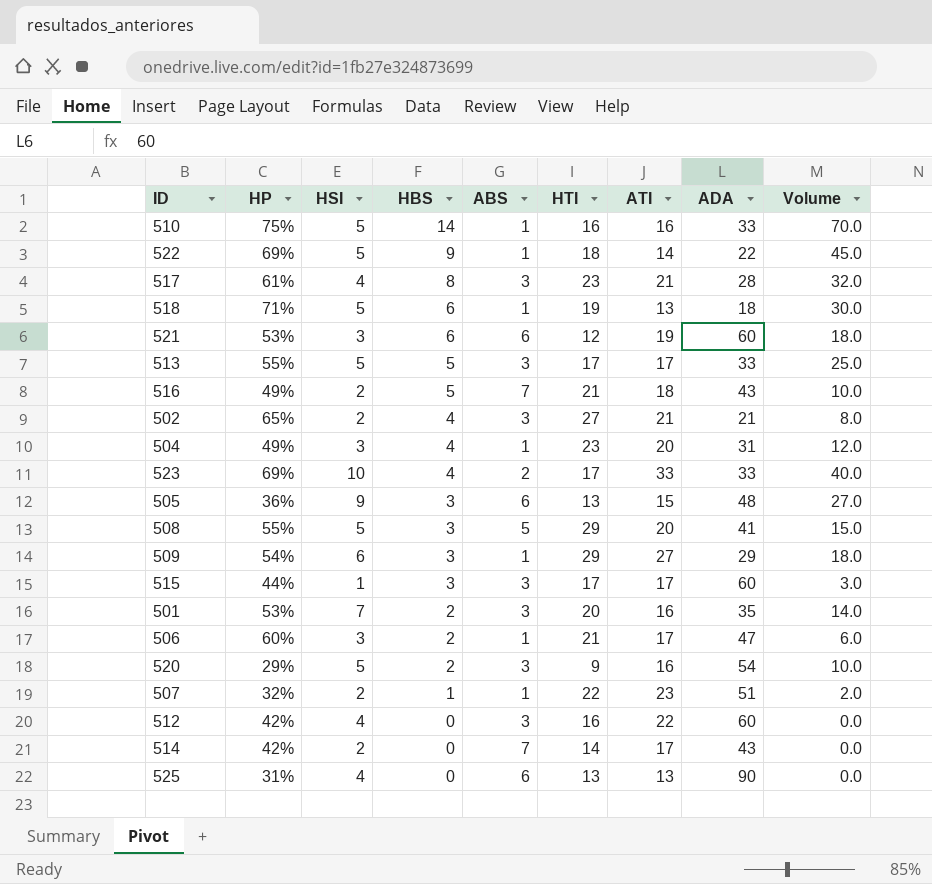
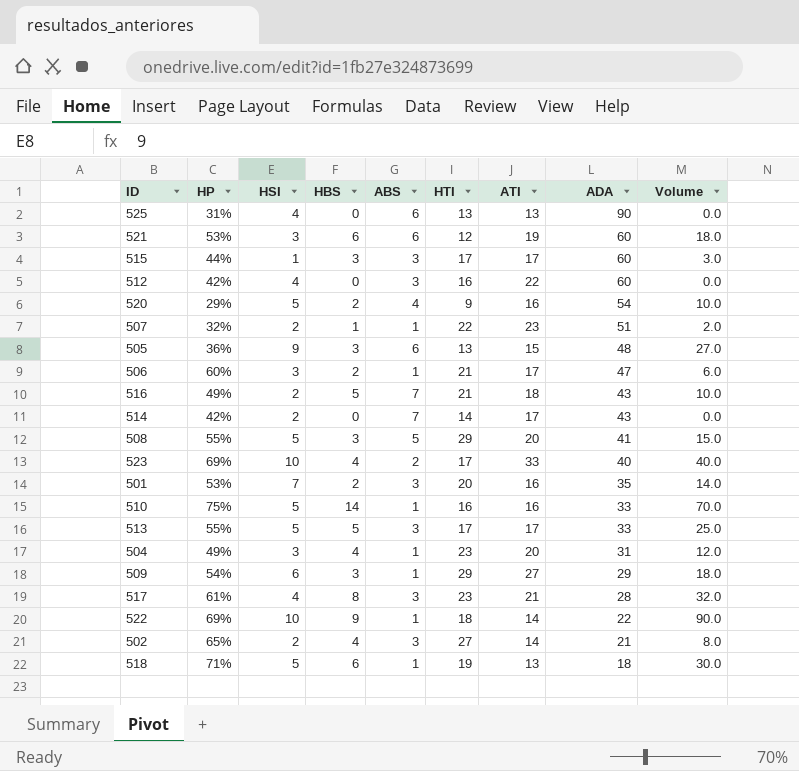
row order: HBS descending -> ADA descending
520 | ABS: 3 -> 4
523 | ADA: 33 -> 40
522 | HSI: 5 -> 10
522 | Volume: 45.0 -> 90.0
502 | ATI: 21 -> 14

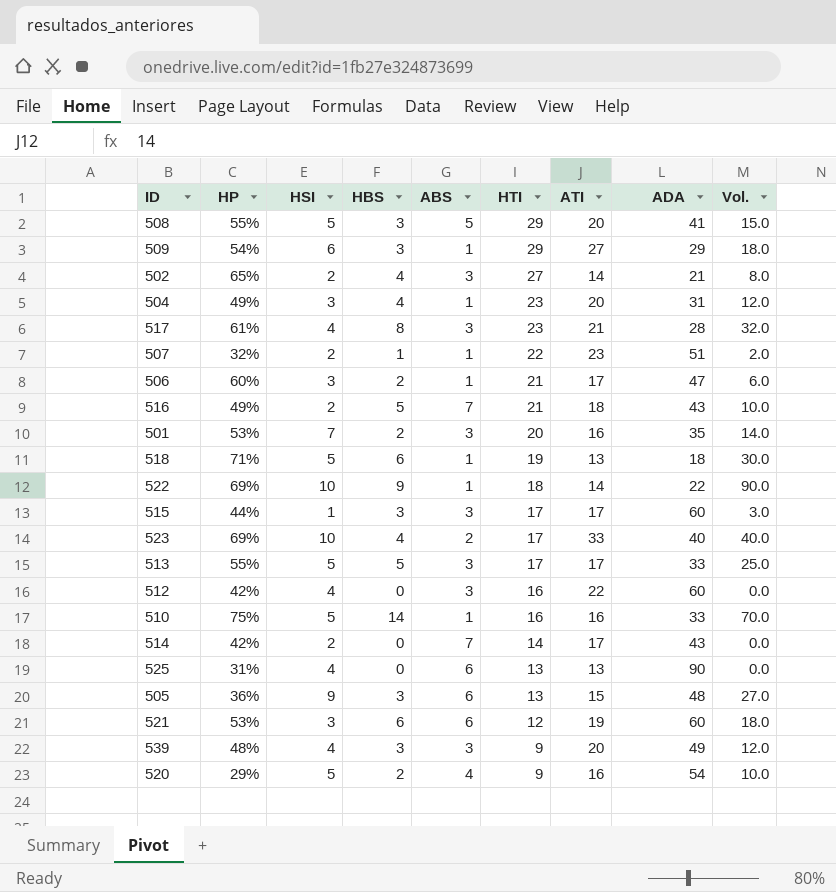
row order: ADA descending -> HTI descending
column name: Volume -> Vol.
row 539: none -> 48% | 4 | 3 | 3 | 9 | 20 | 49 | 12.0

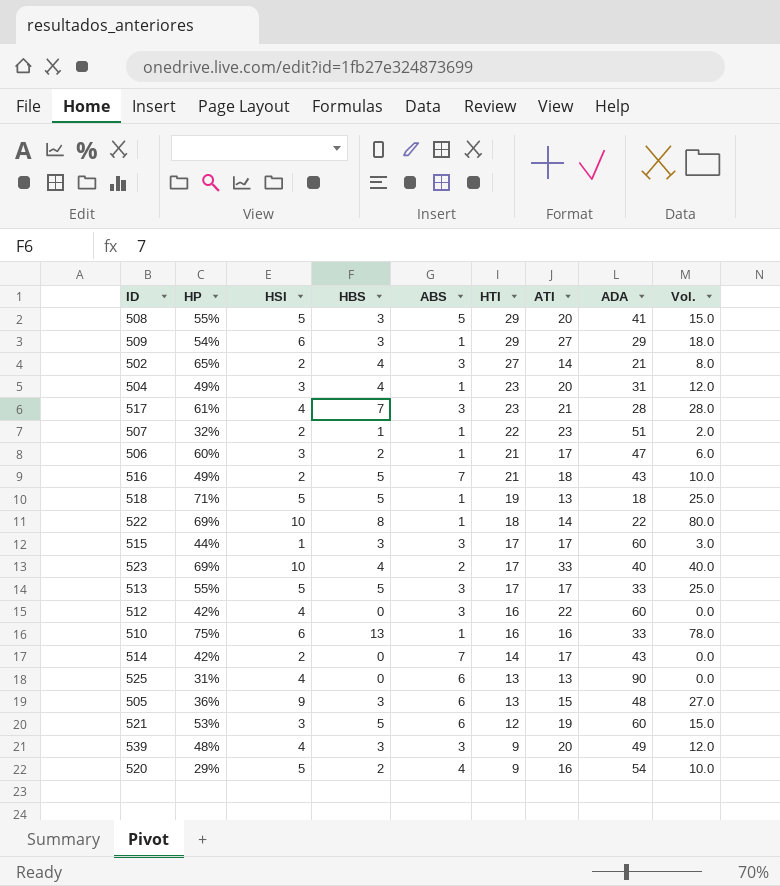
row 501: 53% | 7 | 2 | 3 | 20 | 16 | 35 | 14.0 -> none
517 | HBS: 8 -> 7
517 | Vol.: 32.0 -> 28.0
518 | HBS: 6 -> 5
518 | Vol.: 30.0 -> 25.0
522 | HBS: 9 -> 8
522 | Vol.: 90.0 -> 80.0
510 | HSI: 5 -> 6
510 | HBS: 14 -> 13
510 | Vol.: 70.0 -> 78.0
521 | HBS: 6 -> 5
521 | Vol.: 18.0 -> 15.0

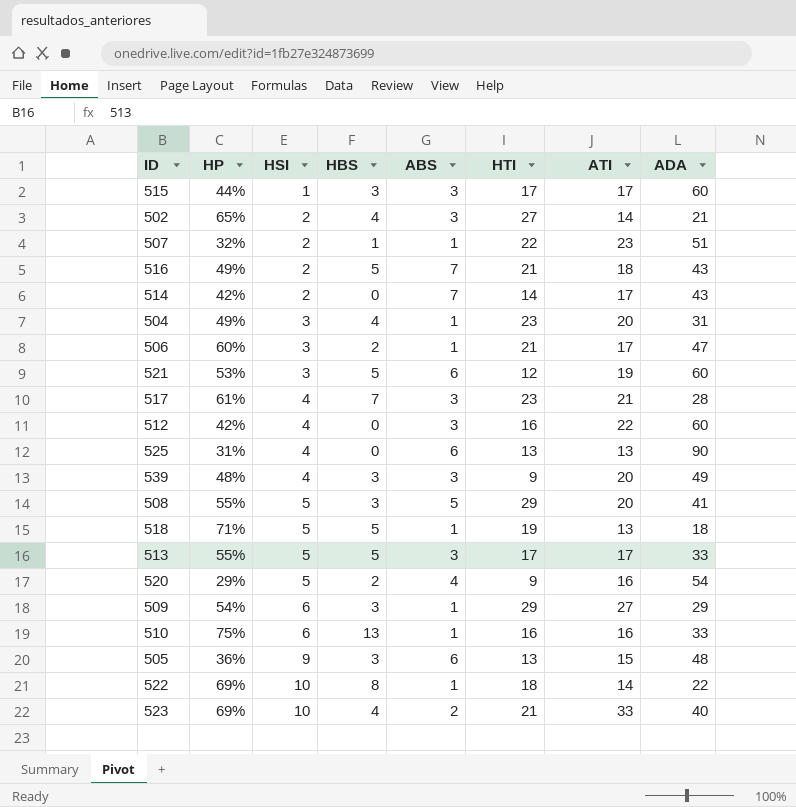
row order: HTI descending -> HSI ascending
column Vol. | formula: [HSI] * [HBS] -> none
523 | HTI: 17 -> 21

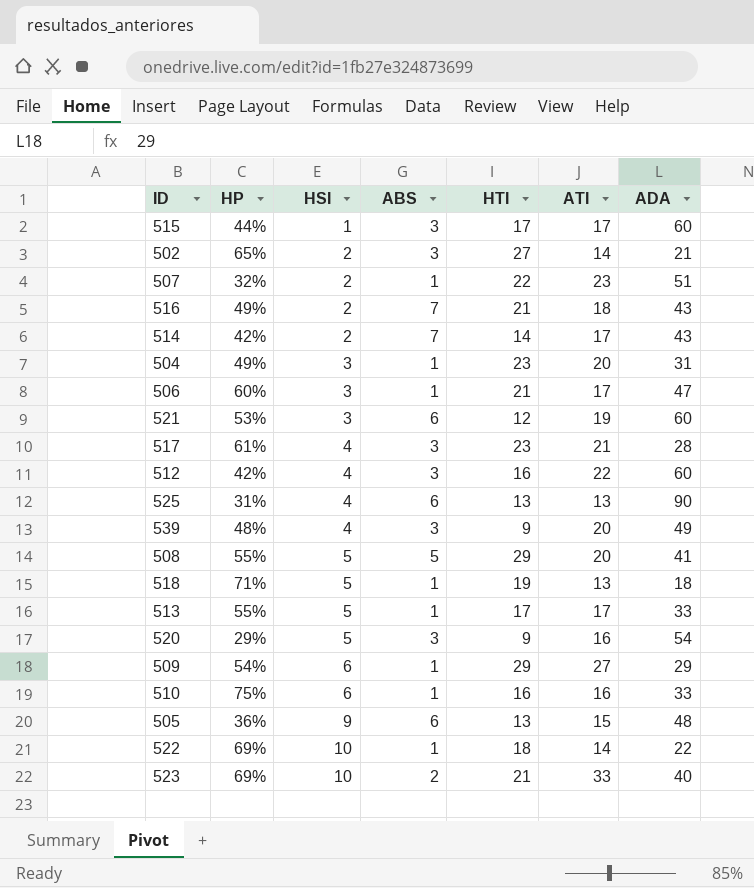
column HBS | position: 4 -> none
513 | ABS: 3 -> 1
520 | ABS: 4 -> 3

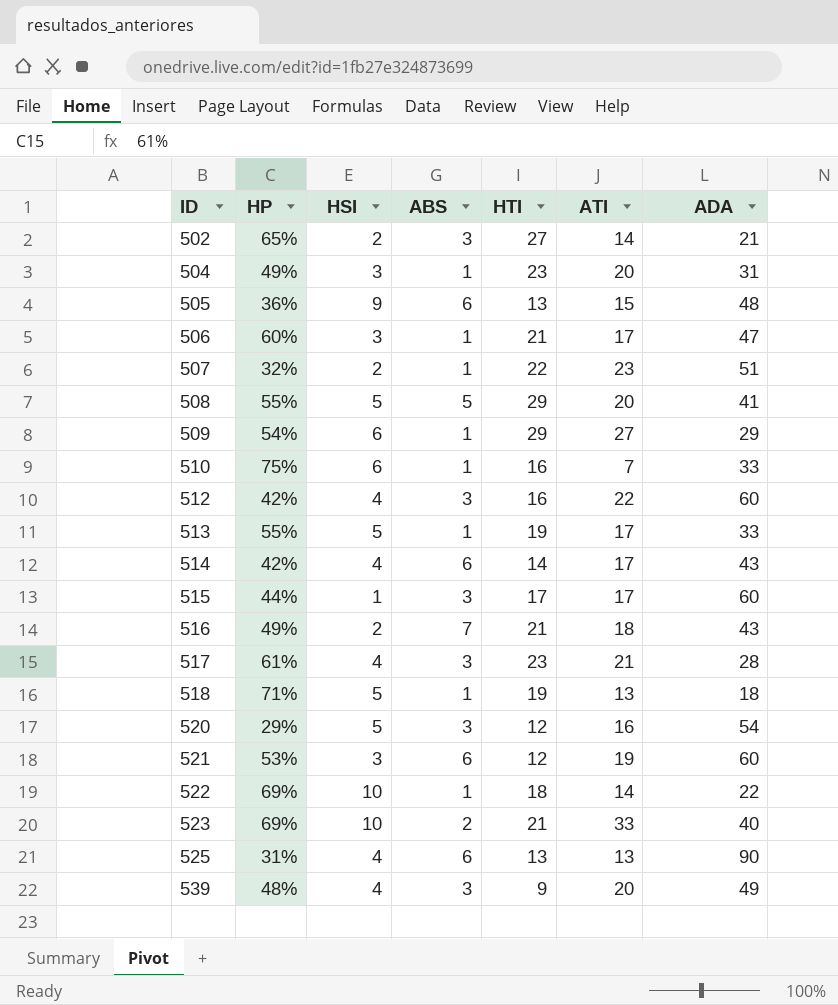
row order: HSI ascending -> ID ascending
510 | ATI: 16 -> 7
513 | HTI: 17 -> 19
514 | HSI: 2 -> 4
514 | ABS: 7 -> 6
520 | HTI: 9 -> 12

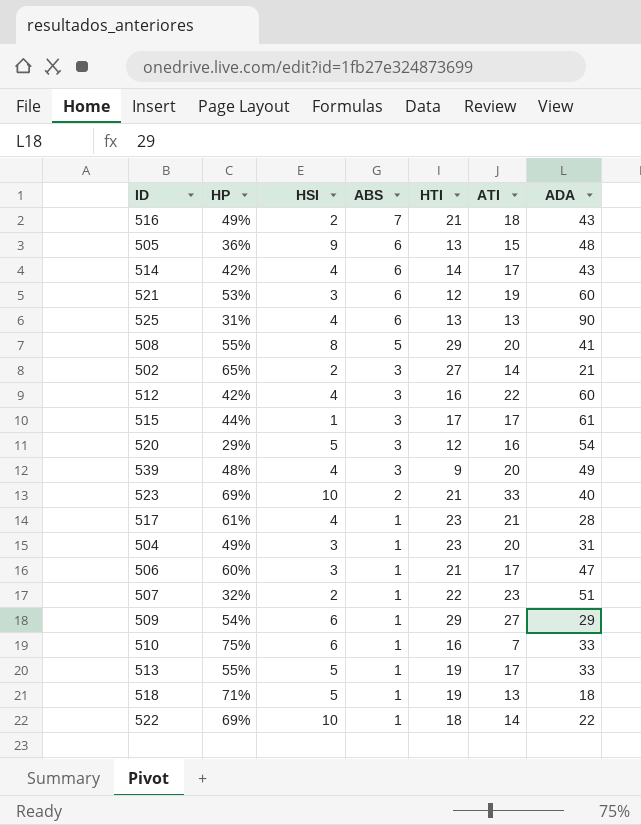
row order: ID ascending -> ABS descending
508 | HSI: 5 -> 8
515 | ADA: 60 -> 61
517 | ABS: 3 -> 1

